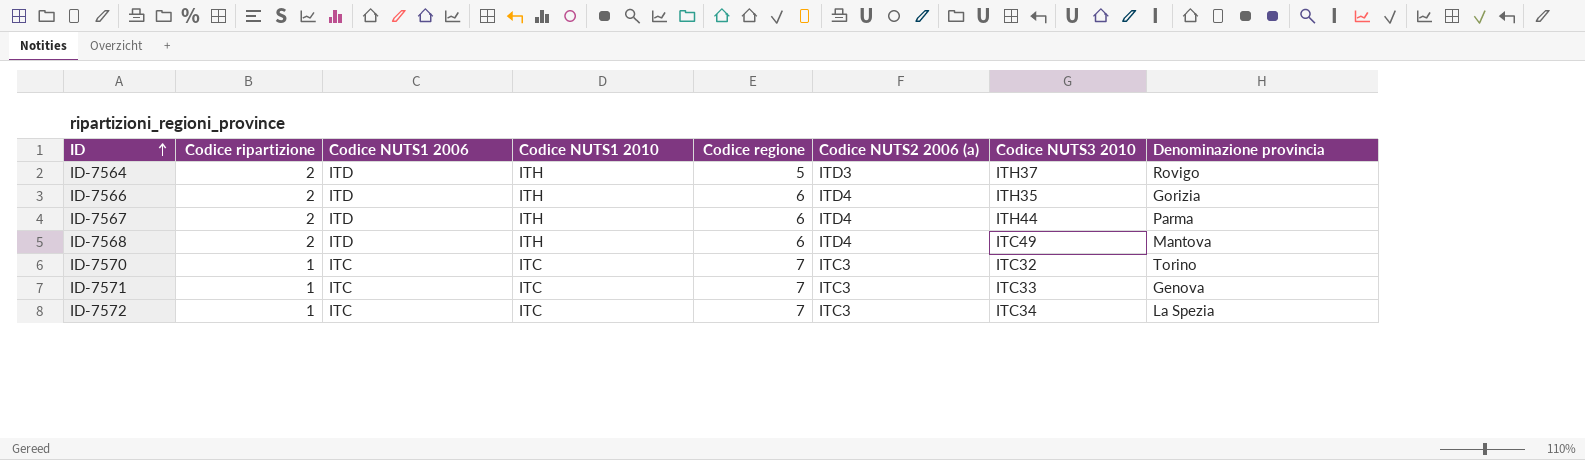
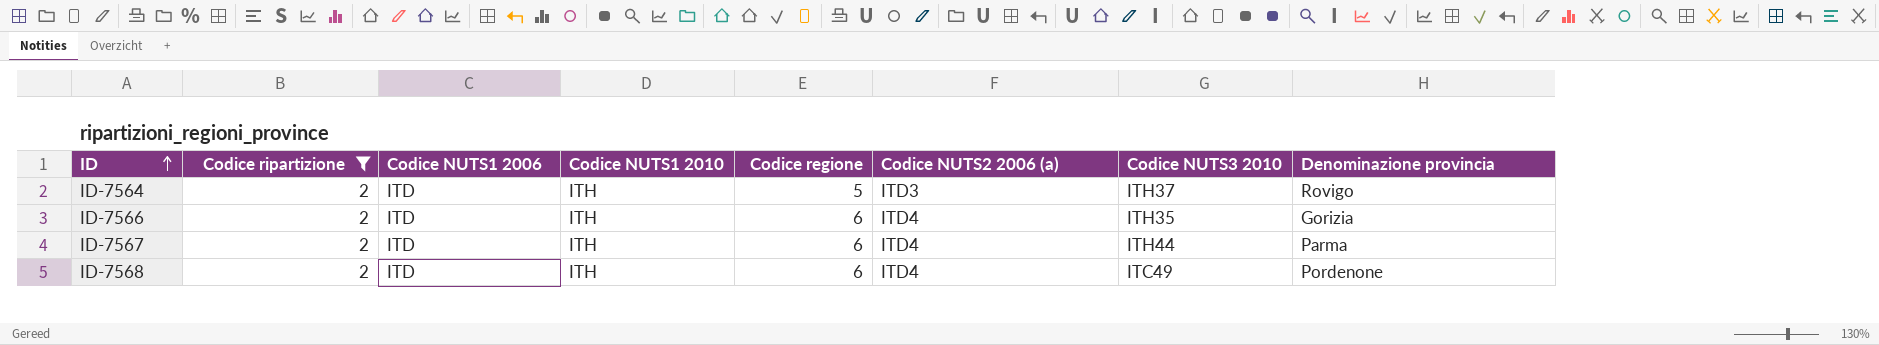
filter: none -> Codice ripartizione = 2
ID-7568 | Denominazione provincia: Mantova -> Pordenone

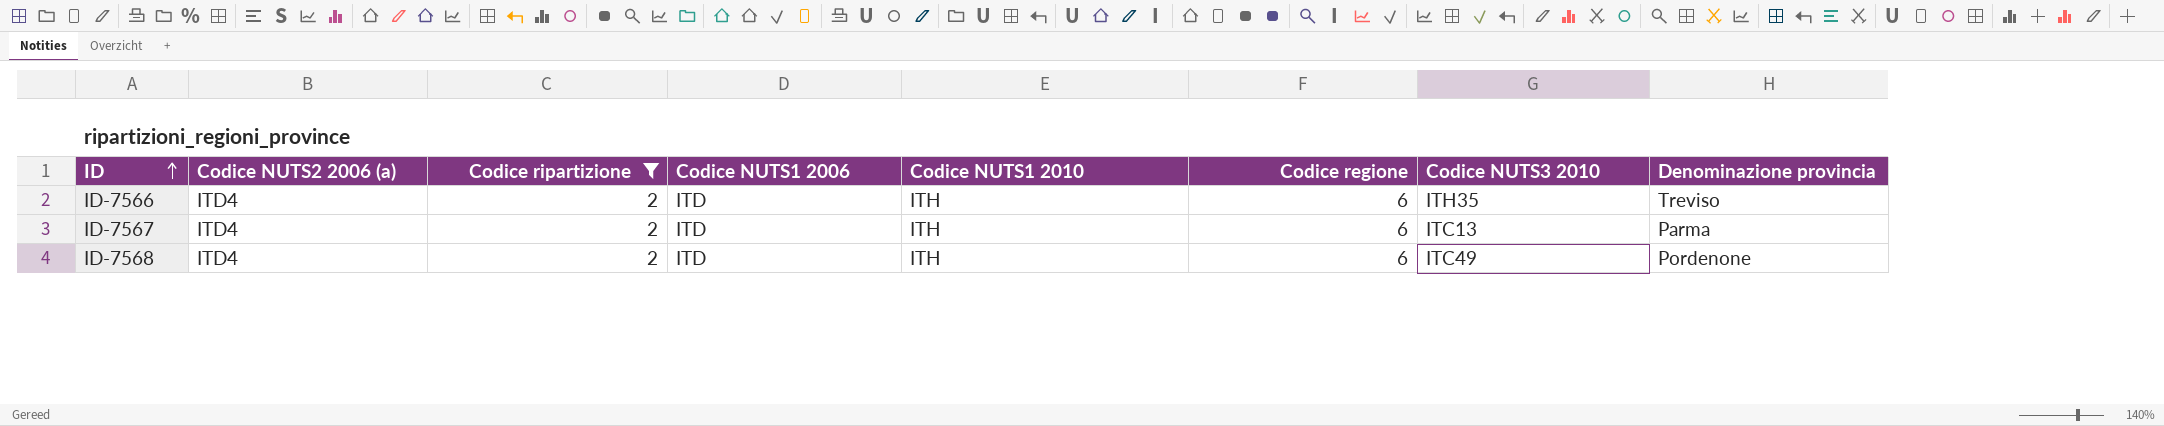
column Codice NUTS2 2006 (a) | position: 6 -> 2
row ID-7564: 2 | ITD | ITH | 5 | ITD3 | ITH37 | Rovigo -> none
ID-7566 | Denominazione provincia: Gorizia -> Treviso
ID-7567 | Codice NUTS3 2010: ITH44 -> ITC13

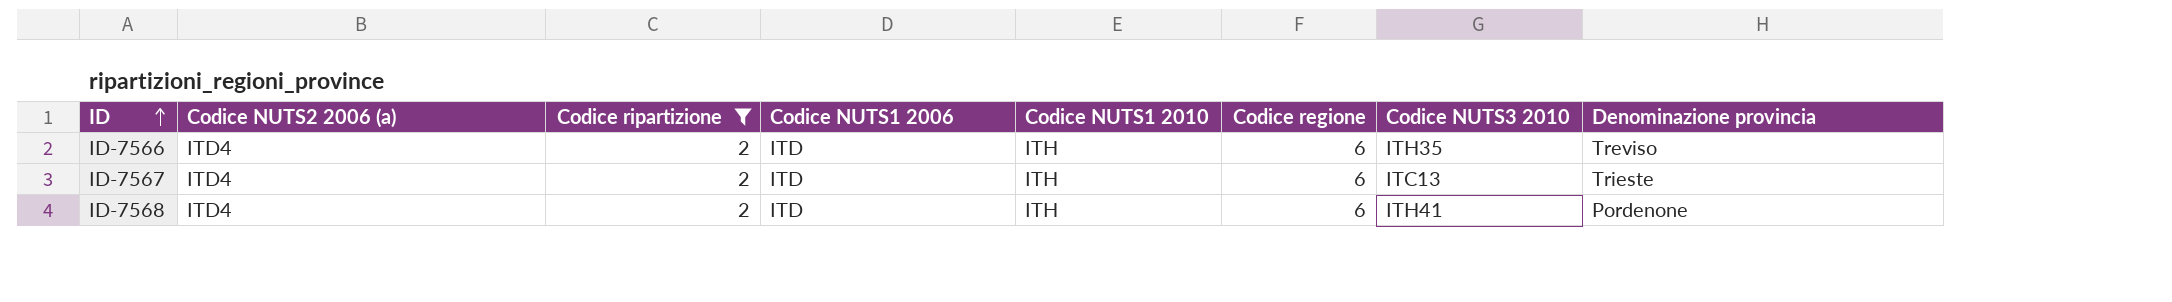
ID-7567 | Denominazione provincia: Parma -> Trieste
ID-7568 | Codice NUTS3 2010: ITC49 -> ITH41

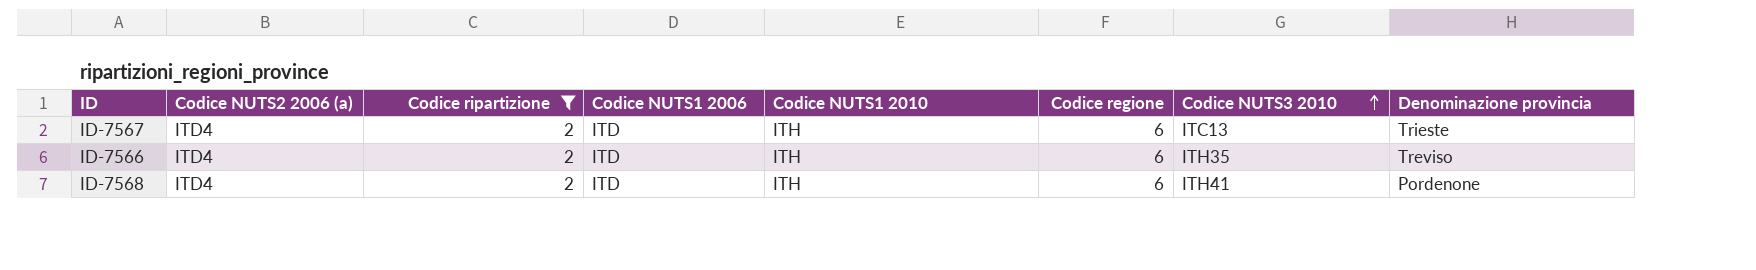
row order: ID ascending -> Codice NUTS3 2010 ascending

